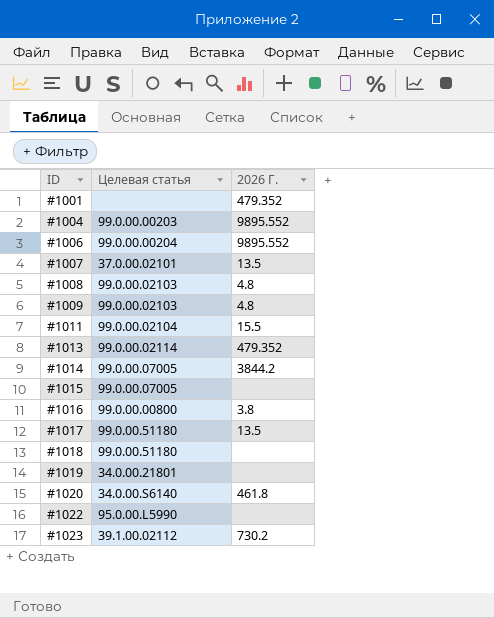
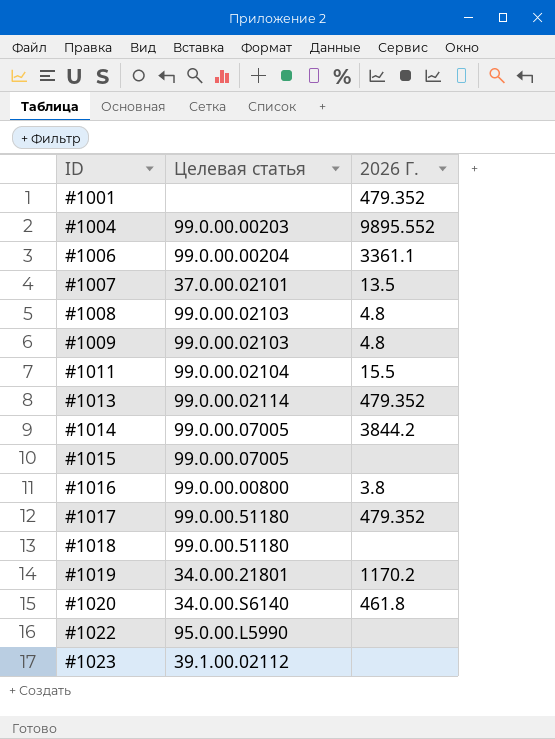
#1006 | 2026 Г.: 9895.552 -> 3361.1
#1017 | 2026 Г.: 13.5 -> 479.352
#1019 | 2026 Г.: none -> 1170.2
#1023 | 2026 Г.: 730.2 -> none

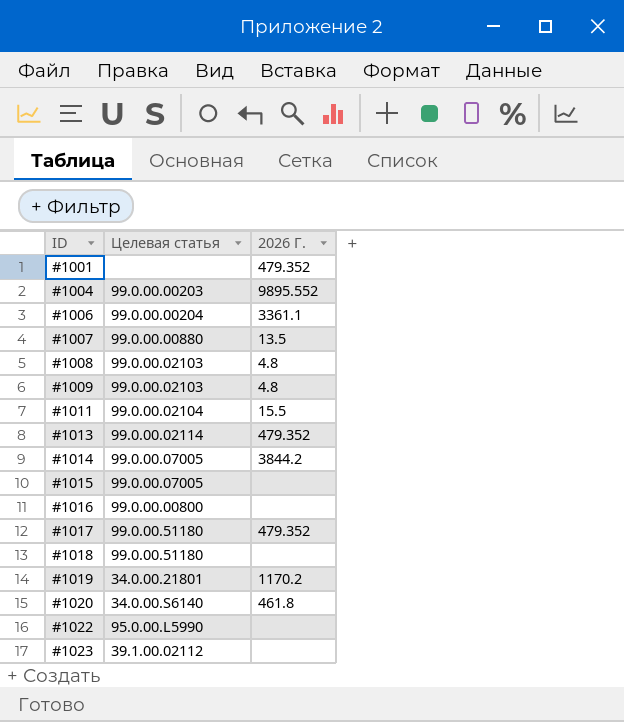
#1007 | Целевая статья: 37.0.00.02101 -> 99.0.00.00880
#1016 | 2026 Г.: 3.8 -> none

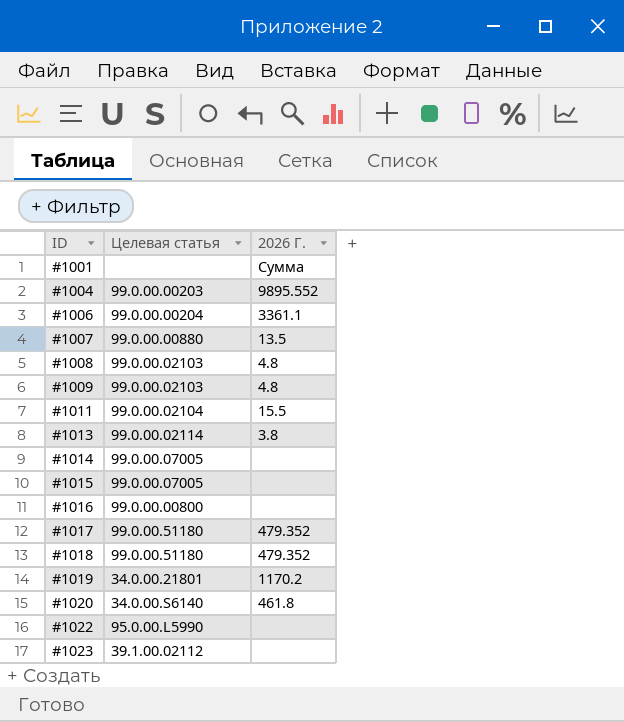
#1001 | 2026 Г.: 479.352 -> Сумма
#1013 | 2026 Г.: 479.352 -> 3.8
#1014 | 2026 Г.: 3844.2 -> none
#1018 | 2026 Г.: none -> 479.352

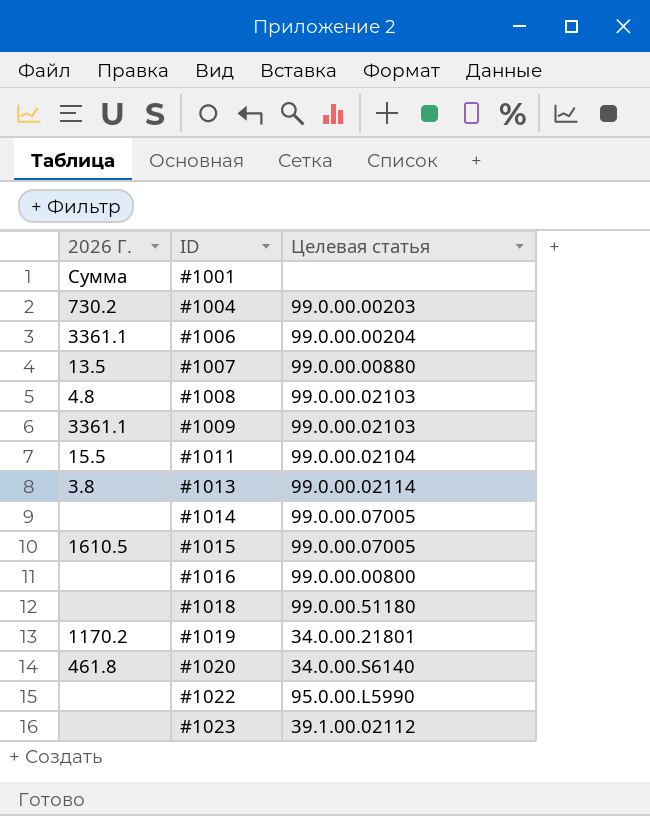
column 2026 Г. | position: 3 -> 1
row #1017: 99.0.00.51180 | 479.352 -> none
#1004 | 2026 Г.: 9895.552 -> 730.2
#1009 | 2026 Г.: 4.8 -> 3361.1
#1015 | 2026 Г.: none -> 1610.5
#1018 | 2026 Г.: 479.352 -> none

